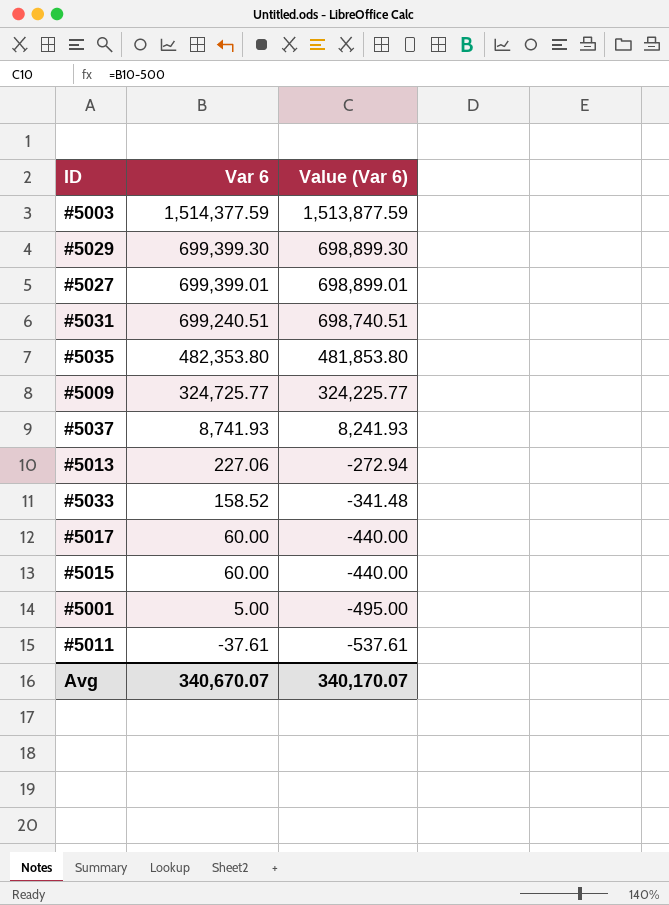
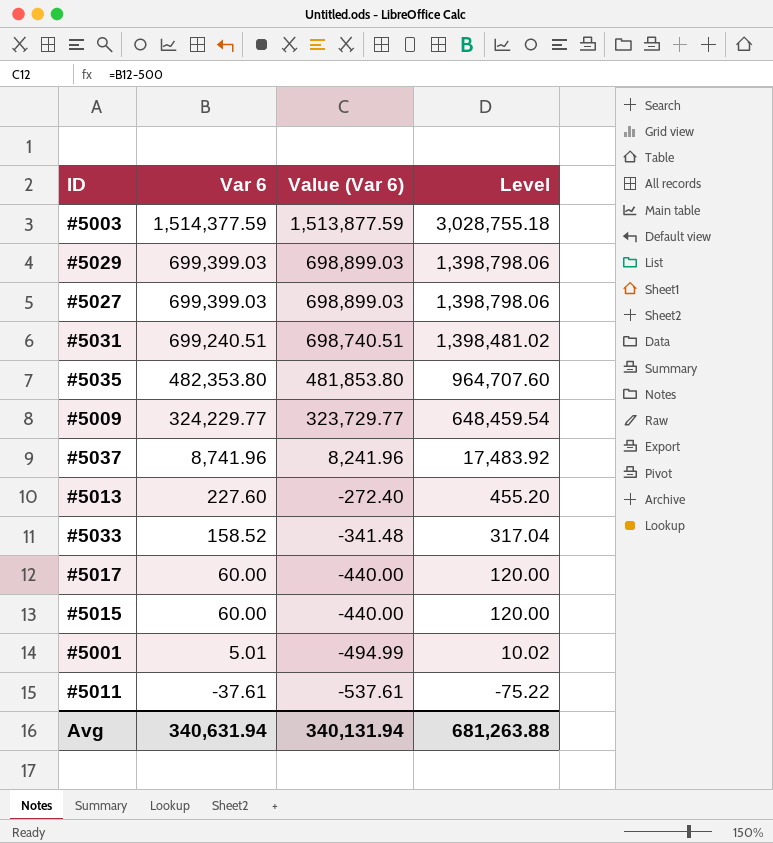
column Level | formula: none -> [Var 6] * 2
#5029 | Var 6: 699,399.30 -> 699,399.03
#5029 | Value (Var 6): 698,899.30 -> 698,899.03
#5027 | Var 6: 699,399.01 -> 699,399.03
#5027 | Value (Var 6): 698,899.01 -> 698,899.03
#5009 | Var 6: 324,725.77 -> 324,229.77
#5009 | Value (Var 6): 324,225.77 -> 323,729.77
#5037 | Var 6: 8,741.93 -> 8,741.96
#5037 | Value (Var 6): 8,241.93 -> 8,241.96
#5013 | Var 6: 227.06 -> 227.60
#5013 | Value (Var 6): -272.94 -> -272.40
#5001 | Var 6: 5.00 -> 5.01
#5001 | Value (Var 6): -495.00 -> -494.99
Avg | Var 6: 340,670.07 -> 340,631.94
Avg | Value (Var 6): 340,170.07 -> 340,131.94

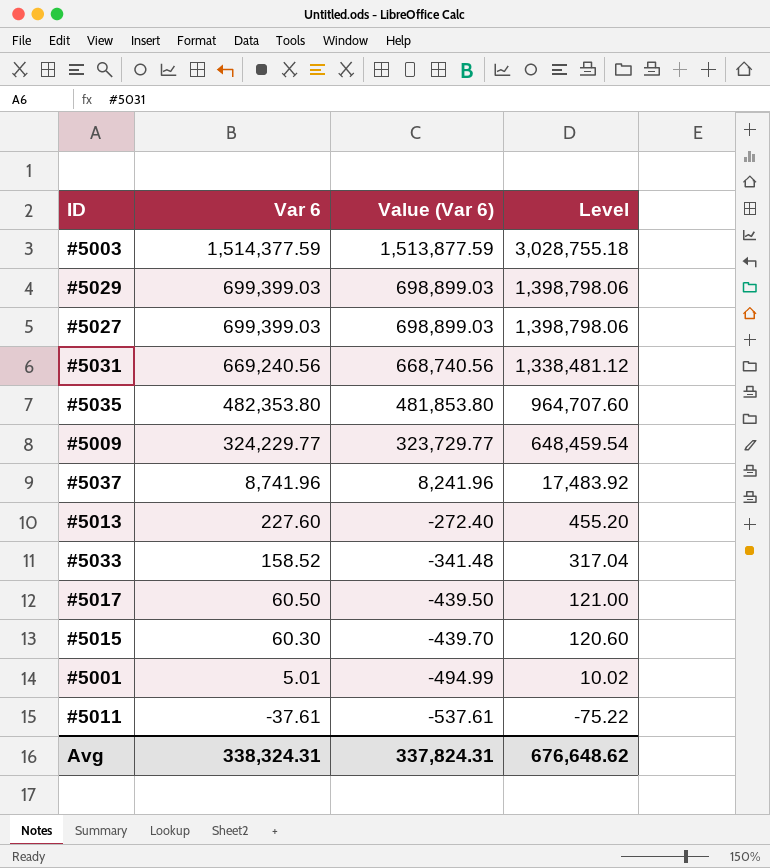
#5031 | Var 6: 699,240.51 -> 669,240.56
#5031 | Value (Var 6): 698,740.51 -> 668,740.56
#5031 | Level: 1,398,481.02 -> 1,338,481.12
#5017 | Var 6: 60.00 -> 60.50
#5017 | Value (Var 6): -440.00 -> -439.50
#5017 | Level: 120.00 -> 121.00
#5015 | Var 6: 60.00 -> 60.30
#5015 | Value (Var 6): -440.00 -> -439.70
#5015 | Level: 120.00 -> 120.60
Avg | Var 6: 340,631.94 -> 338,324.31
Avg | Value (Var 6): 340,131.94 -> 337,824.31
Avg | Level: 681,263.88 -> 676,648.62

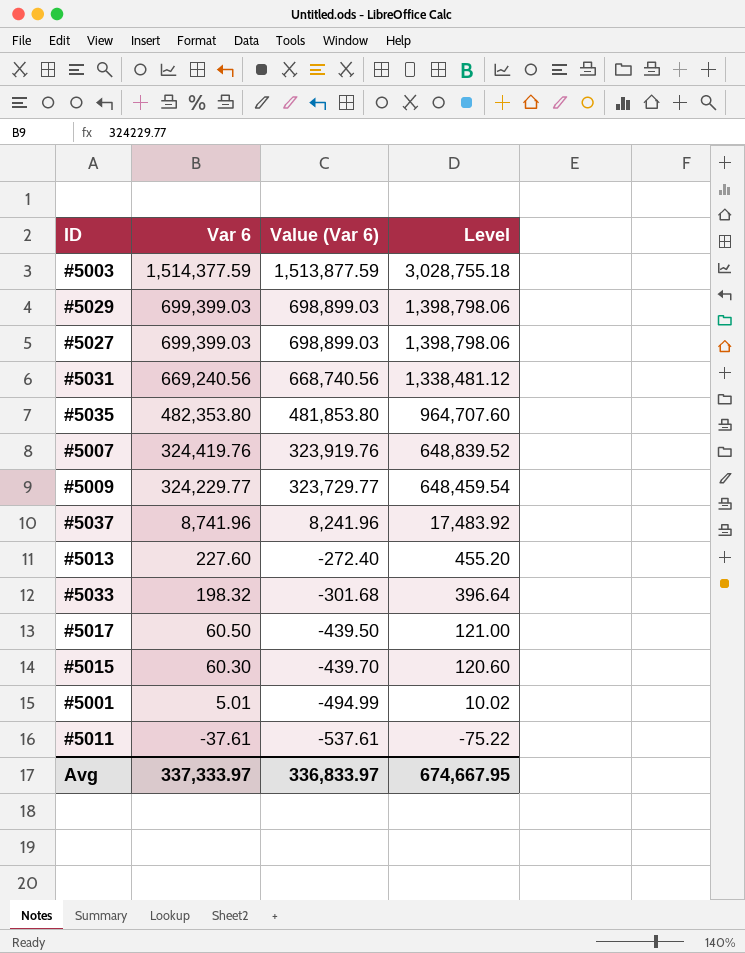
row #5007: none -> 324,419.76 | 323,919.76 | 648,839.52
#5033 | Var 6: 158.52 -> 198.32
#5033 | Value (Var 6): -341.48 -> -301.68
#5033 | Level: 317.04 -> 396.64
Avg | Var 6: 338,324.31 -> 337,333.97
Avg | Value (Var 6): 337,824.31 -> 336,833.97
Avg | Level: 676,648.62 -> 674,667.95

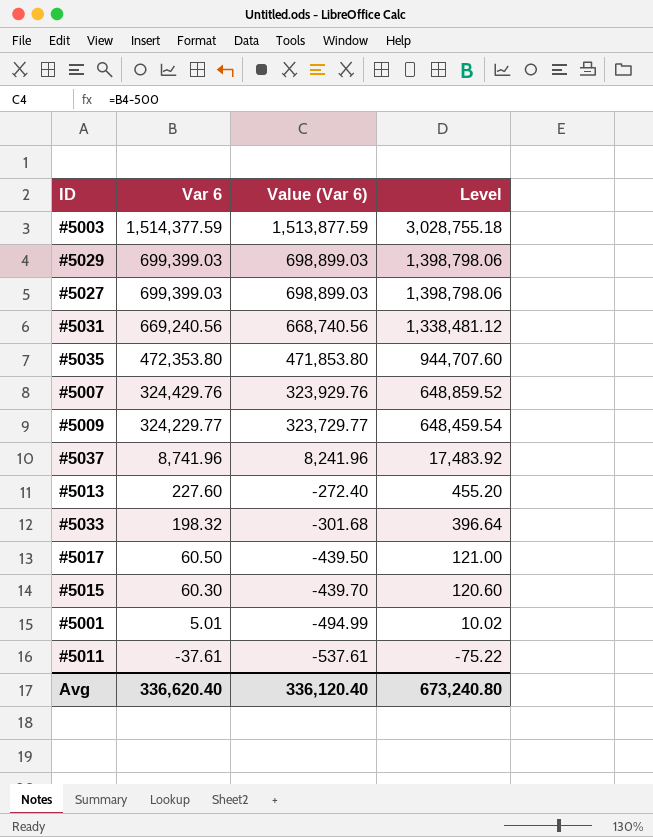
#5035 | Var 6: 482,353.80 -> 472,353.80
#5035 | Value (Var 6): 481,853.80 -> 471,853.80
#5035 | Level: 964,707.60 -> 944,707.60
#5007 | Var 6: 324,419.76 -> 324,429.76
#5007 | Value (Var 6): 323,919.76 -> 323,929.76
#5007 | Level: 648,839.52 -> 648,859.52
Avg | Var 6: 337,333.97 -> 336,620.40
Avg | Value (Var 6): 336,833.97 -> 336,120.40
Avg | Level: 674,667.95 -> 673,240.80

